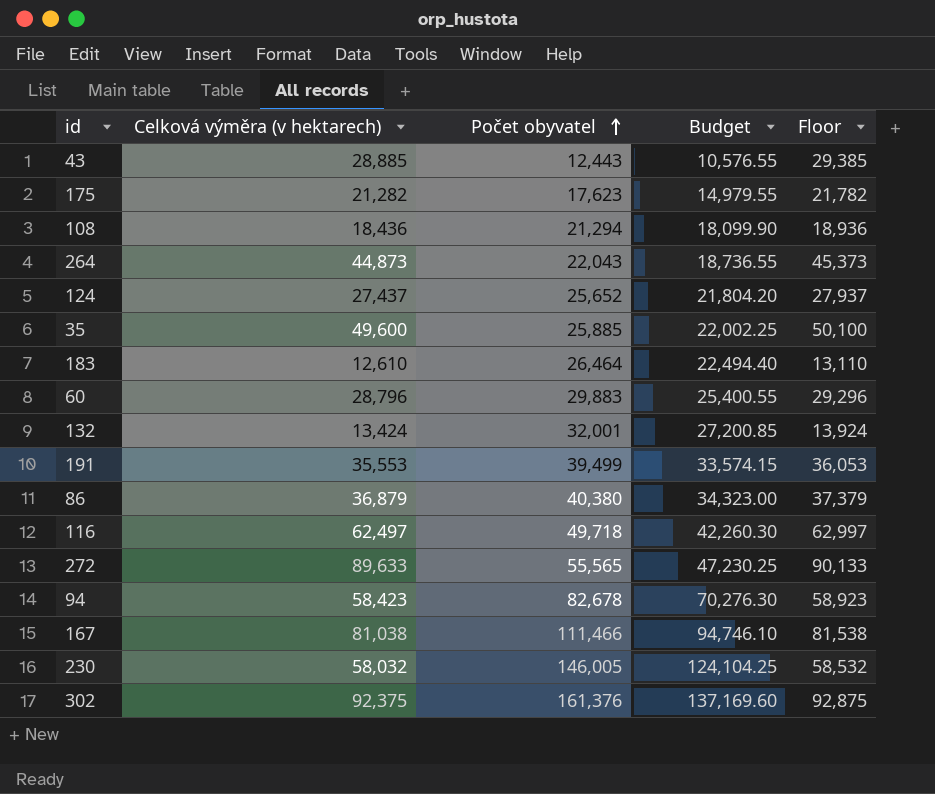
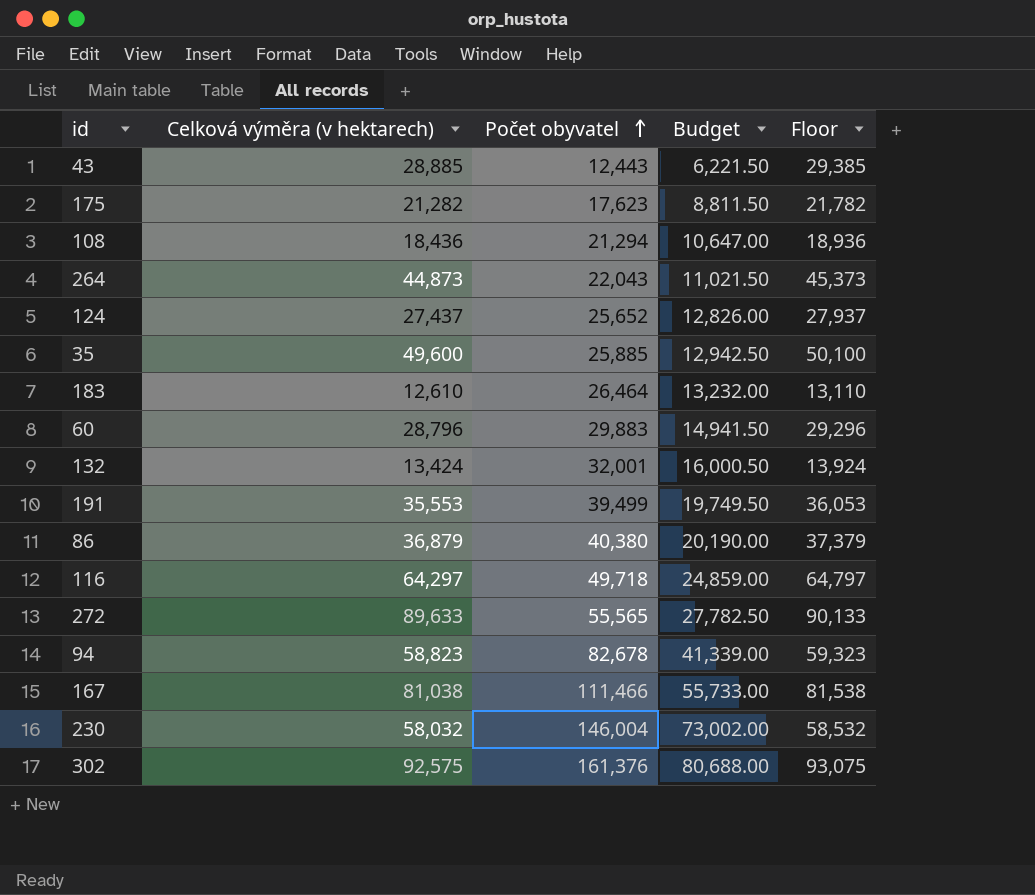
column Budget | formula: [Počet obyvatel] * 0.85 -> [Počet obyvatel] * 0.5
116 | Celková výměra (v hektarech): 62,497 -> 64,297
116 | Floor: 62,997 -> 64,797
94 | Celková výměra (v hektarech): 58,423 -> 58,823
94 | Floor: 58,923 -> 59,323
230 | Počet obyvatel: 146,005 -> 146,004
302 | Celková výměra (v hektarech): 92,375 -> 92,575
302 | Floor: 92,875 -> 93,075

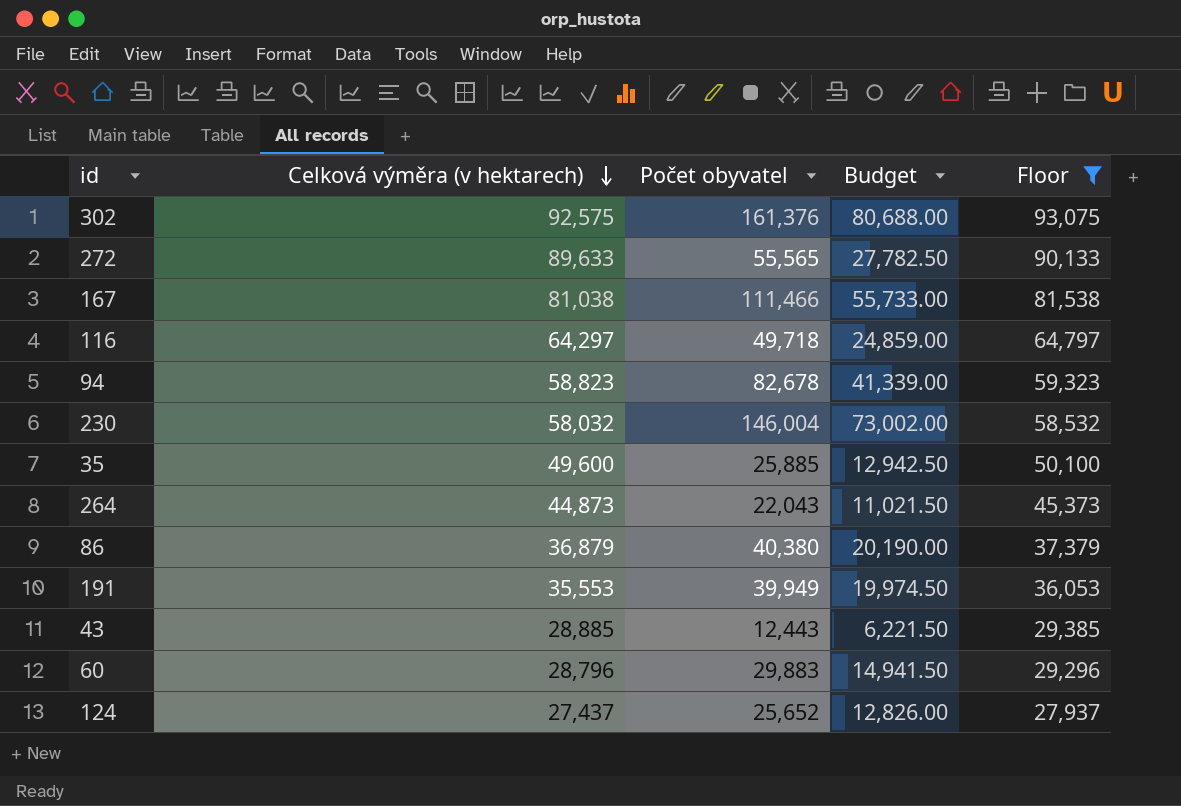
filter: none -> Floor >= 27,937
row order: Počet obyvatel ascending -> Celková výměra (v hektarech) descending
191 | Počet obyvatel: 39,499 -> 39,949
191 | Budget: 19,749.50 -> 19,974.50

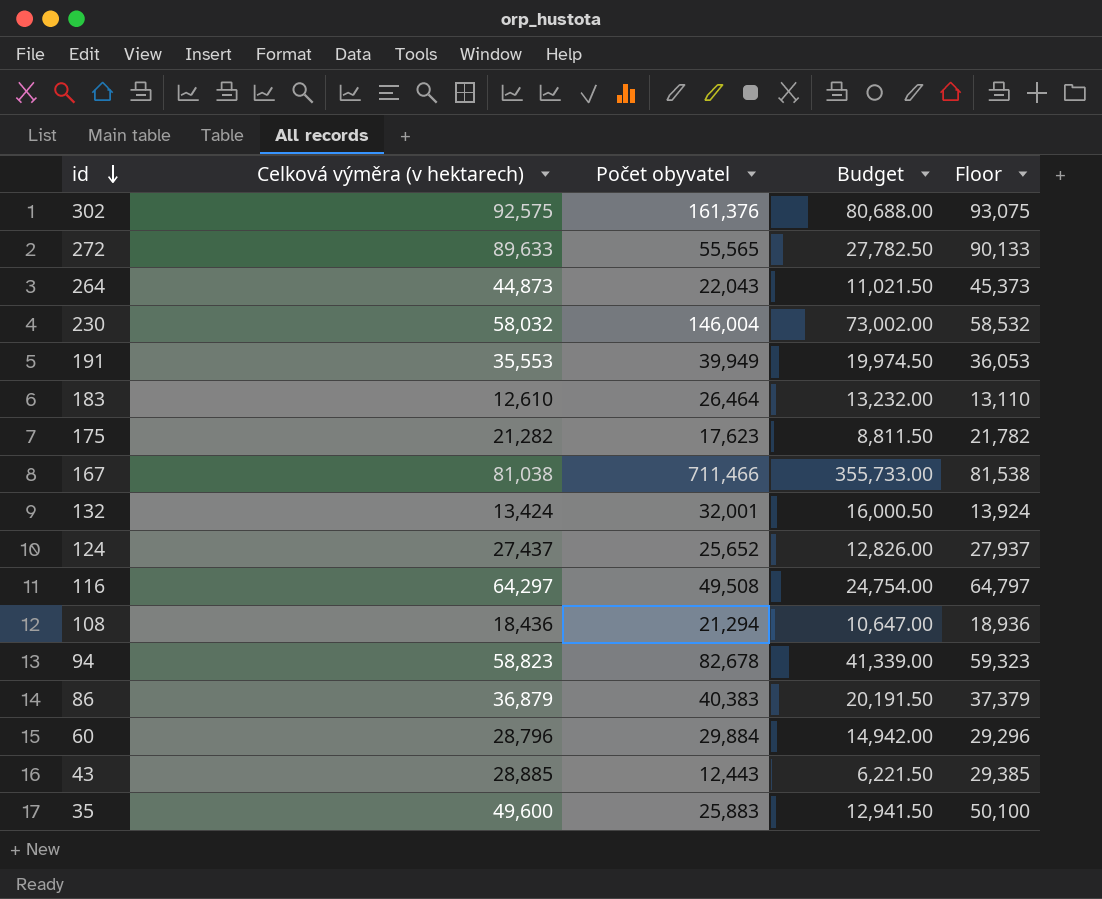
filter: Floor >= 27,937 -> none
row order: Celková výměra (v hektarech) descending -> id descending
167 | Počet obyvatel: 111,466 -> 711,466
167 | Budget: 55,733.00 -> 355,733.00
116 | Počet obyvatel: 49,718 -> 49,508
116 | Budget: 24,859.00 -> 24,754.00
86 | Počet obyvatel: 40,380 -> 40,383
86 | Budget: 20,190.00 -> 20,191.50
60 | Počet obyvatel: 29,883 -> 29,884
60 | Budget: 14,941.50 -> 14,942.00
35 | Počet obyvatel: 25,885 -> 25,883
35 | Budget: 12,942.50 -> 12,941.50

